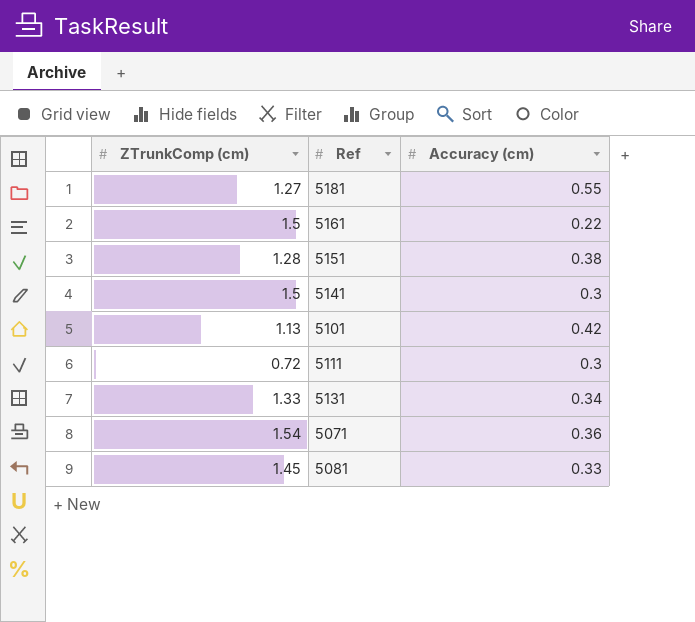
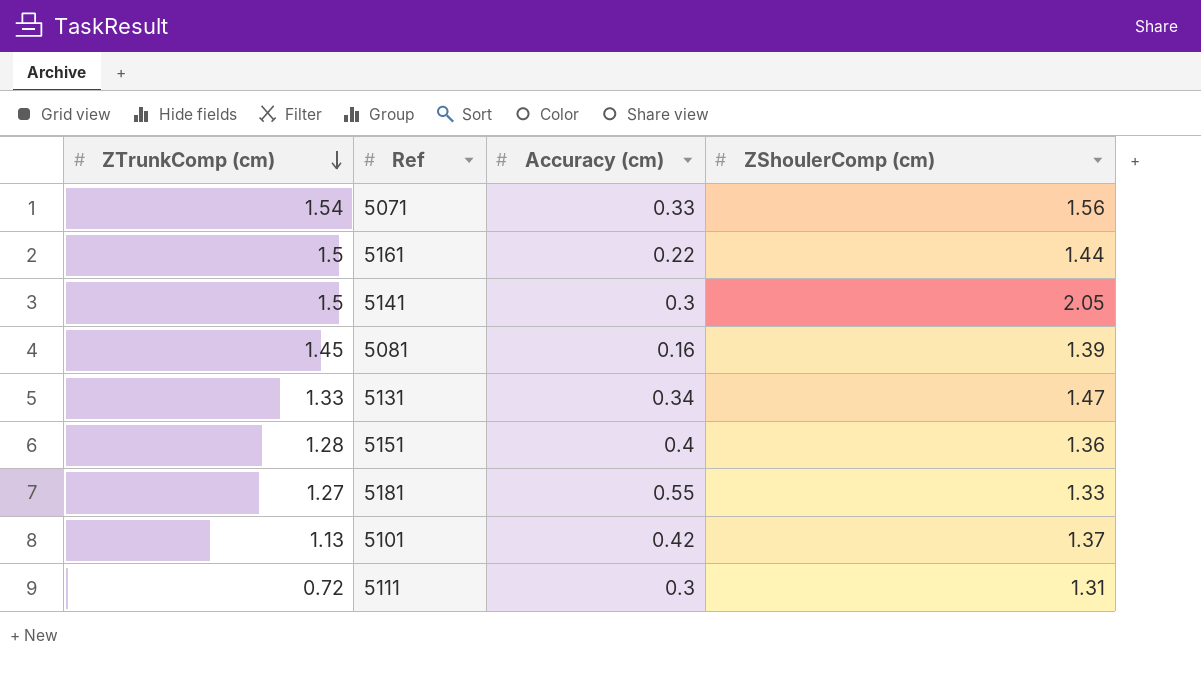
row order: none -> ZTrunkComp (cm) descending
column ZShoulerComp (cm) | position: none -> 4
5071 | Accuracy (cm): 0.36 -> 0.33
5081 | Accuracy (cm): 0.33 -> 0.16
5151 | Accuracy (cm): 0.38 -> 0.4

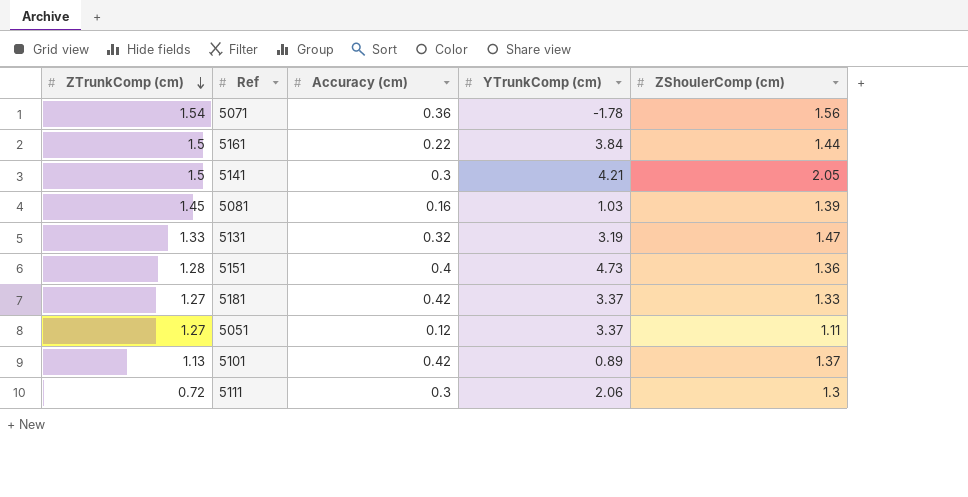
column YTrunkComp (cm) | position: none -> 4
5071 | Accuracy (cm): 0.33 -> 0.36
5131 | Accuracy (cm): 0.34 -> 0.32
5181 | Accuracy (cm): 0.55 -> 0.42
row 5051: none -> 1.27 | 0.12 | 3.37 | 1.11
5111 | ZShoulerComp (cm): 1.31 -> 1.3

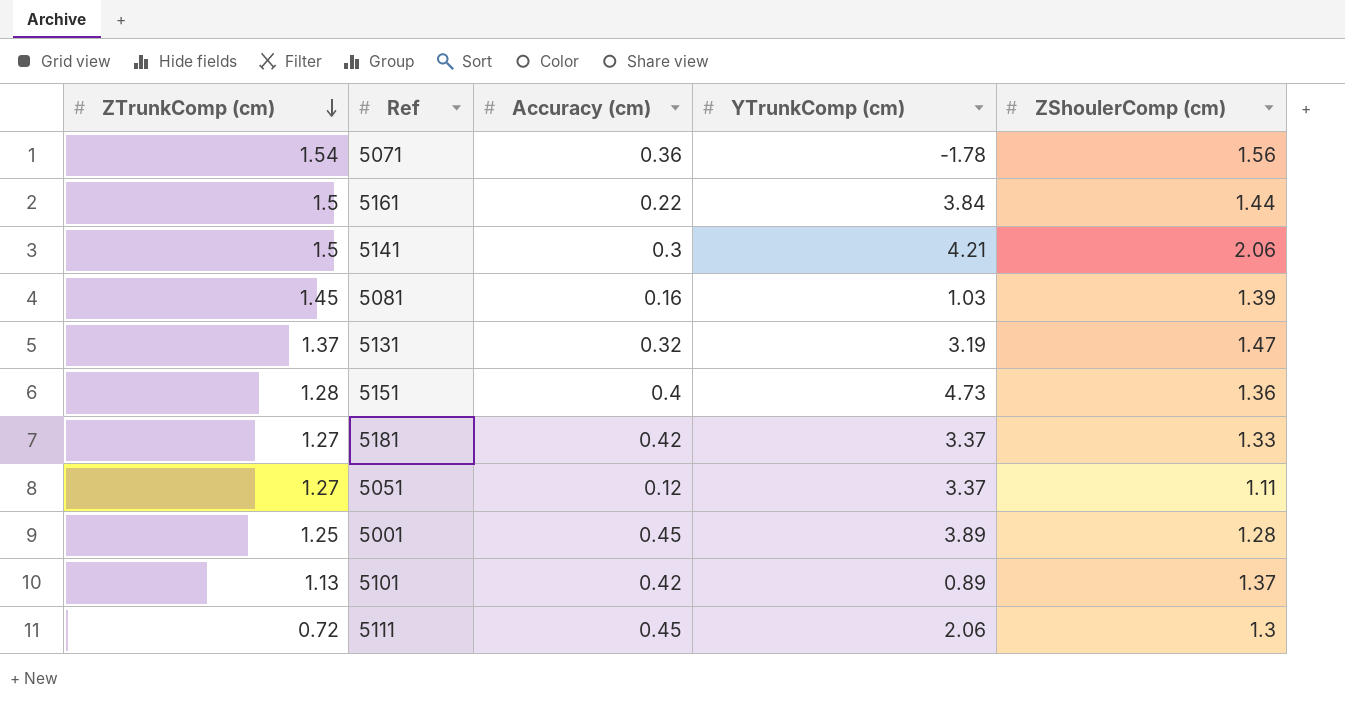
5141 | ZShoulerComp (cm): 2.05 -> 2.06
5131 | ZTrunkComp (cm): 1.33 -> 1.37
row 5001: none -> 1.25 | 0.45 | 3.89 | 1.28
5111 | Accuracy (cm): 0.3 -> 0.45

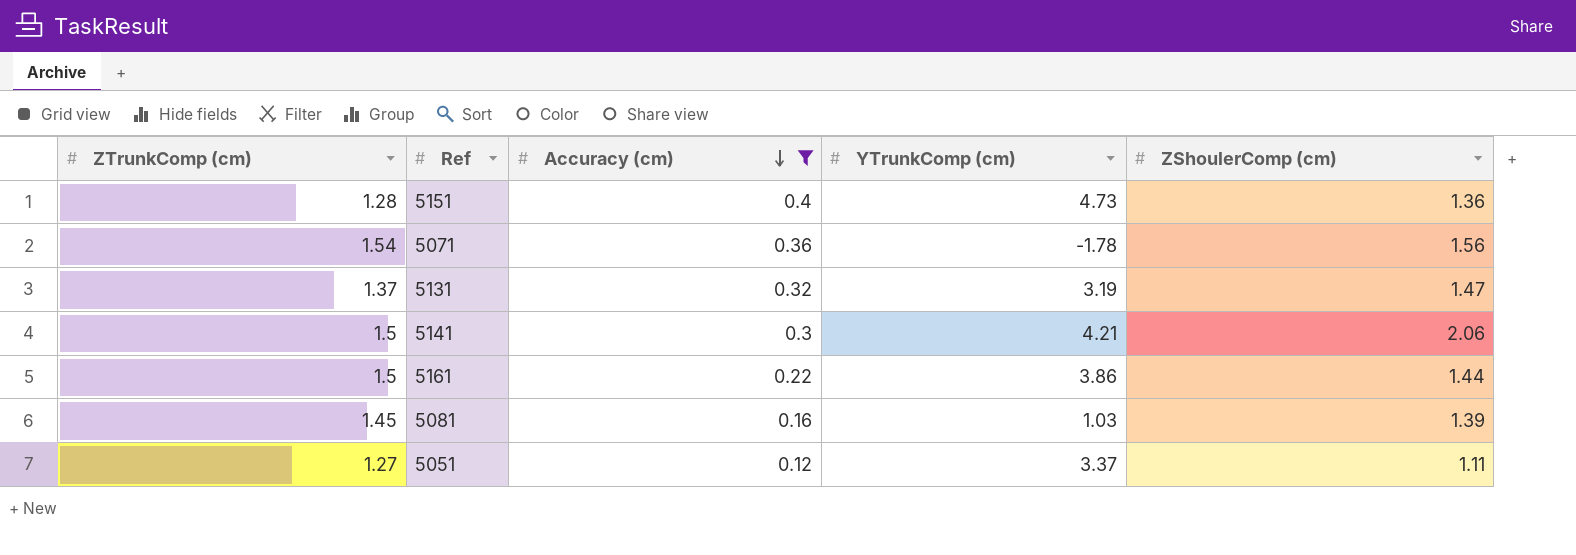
filter: none -> Accuracy (cm) <= 0.4
row order: ZTrunkComp (cm) descending -> Accuracy (cm) descending
5161 | YTrunkComp (cm): 3.84 -> 3.86

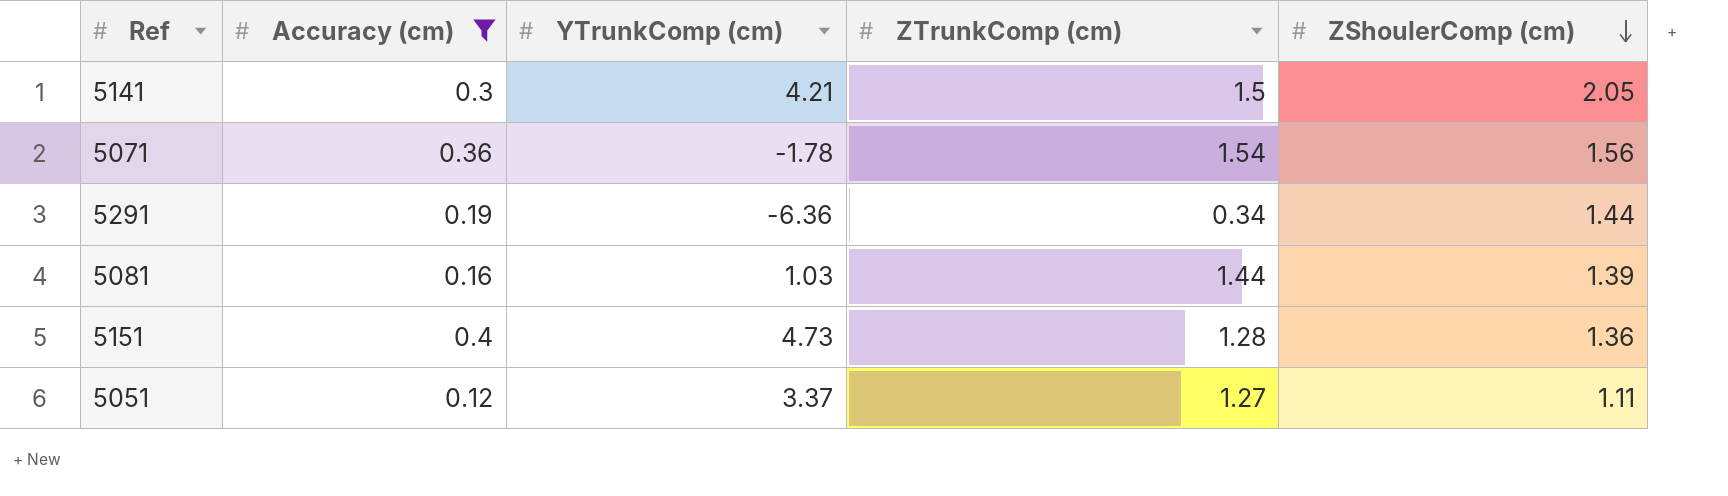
row order: Accuracy (cm) descending -> ZShoulerComp (cm) descending
column ZTrunkComp (cm) | position: 1 -> 4
row 5131: 1.37 | 0.32 | 3.19 | 1.47 -> none
row 5161: 1.5 | 0.22 | 3.86 | 1.44 -> none
5141 | ZShoulerComp (cm): 2.06 -> 2.05
row 5291: none -> 0.19 | -6.36 | 0.34 | 1.44
5081 | ZTrunkComp (cm): 1.45 -> 1.44

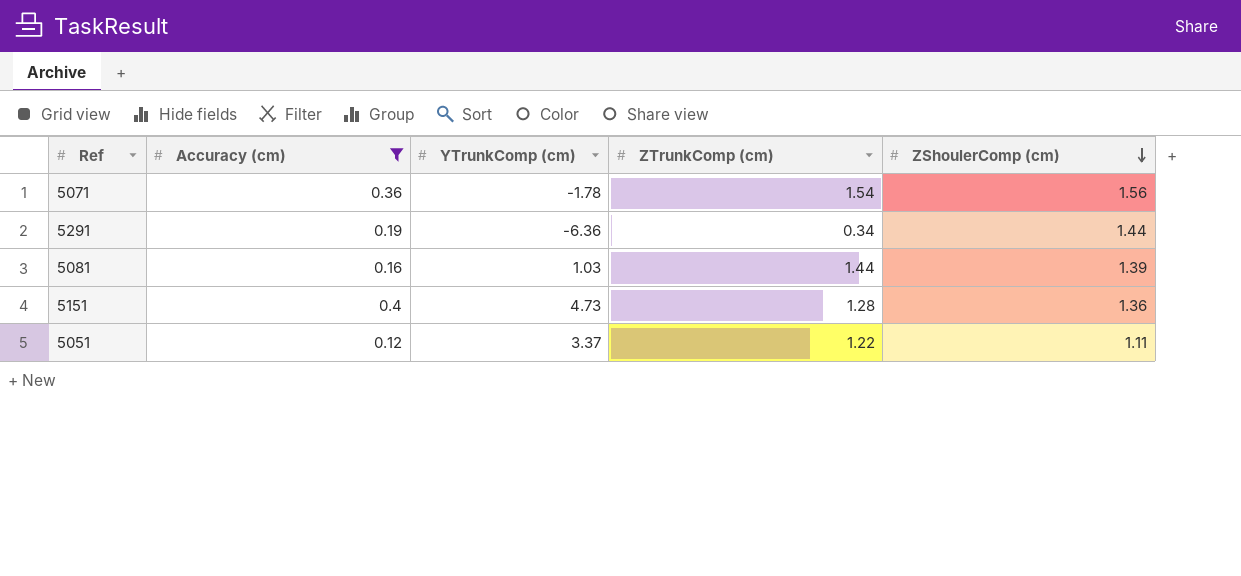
row 5141: 0.3 | 4.21 | 1.5 | 2.05 -> none
5051 | ZTrunkComp (cm): 1.27 -> 1.22

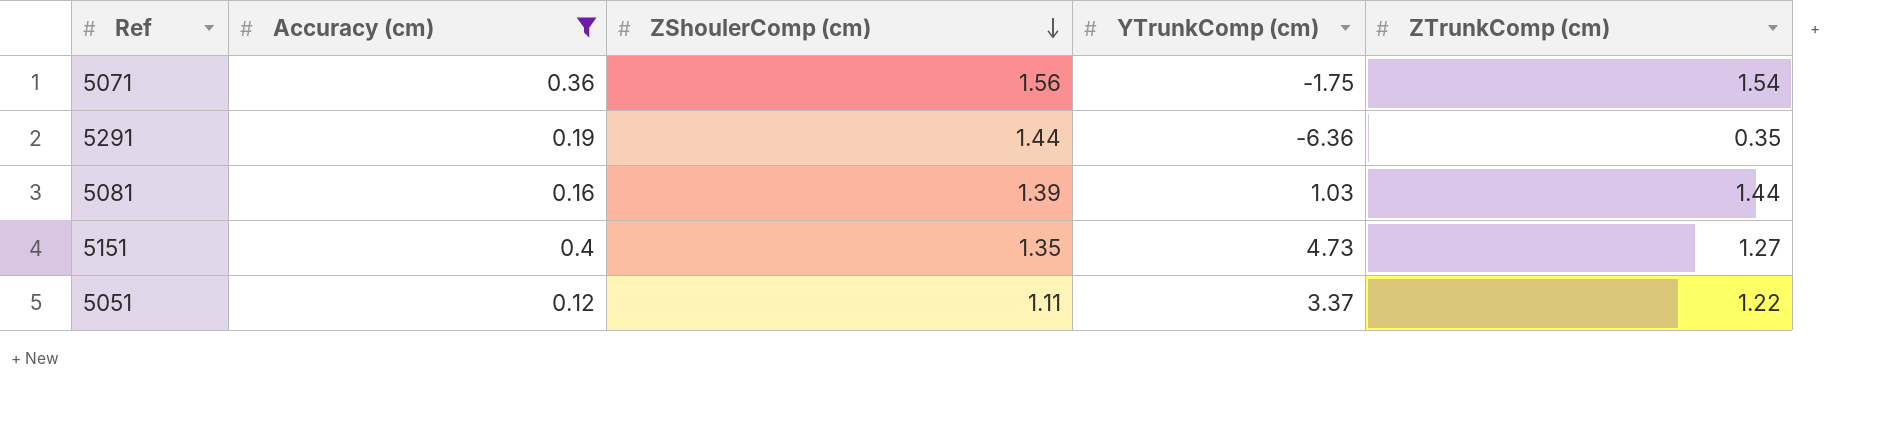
column ZShoulerComp (cm) | position: 5 -> 3
5071 | YTrunkComp (cm): -1.78 -> -1.75
5291 | ZTrunkComp (cm): 0.34 -> 0.35
5151 | ZShoulerComp (cm): 1.36 -> 1.35
5151 | ZTrunkComp (cm): 1.28 -> 1.27

